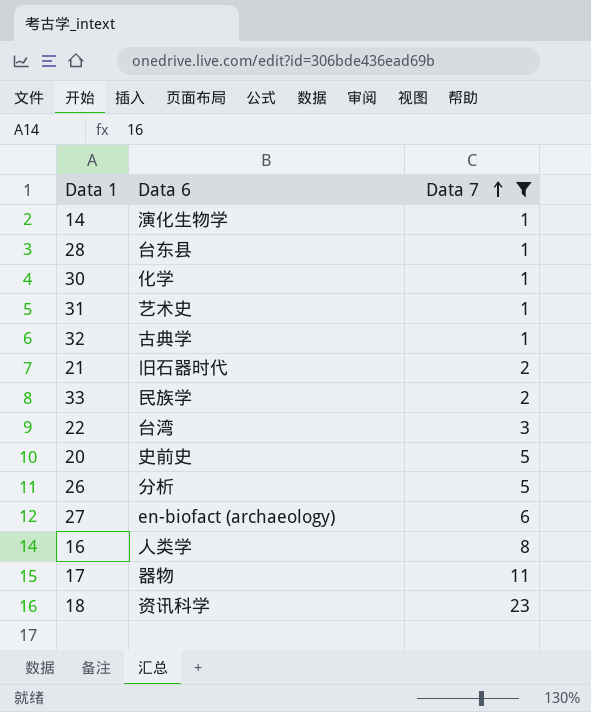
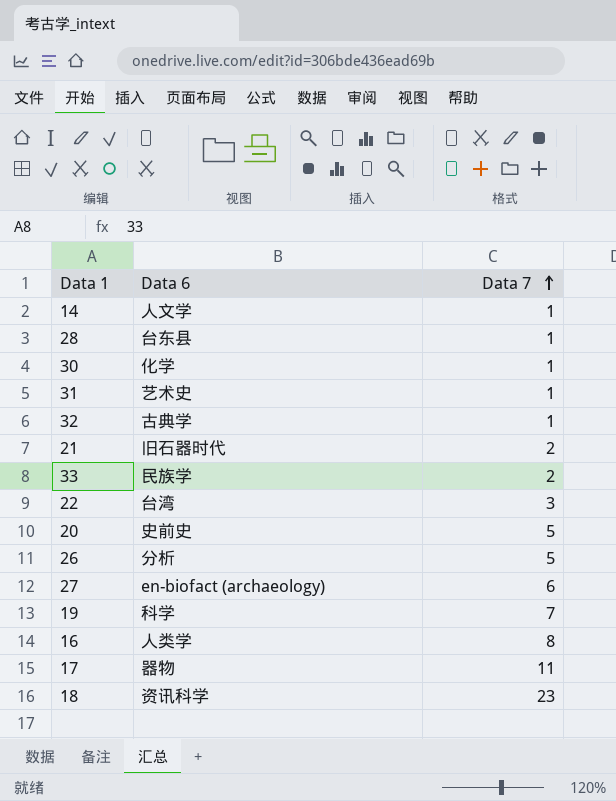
filter: Data 7 != 7 -> none
14 | Data 6: 演化生物学 -> 人文学

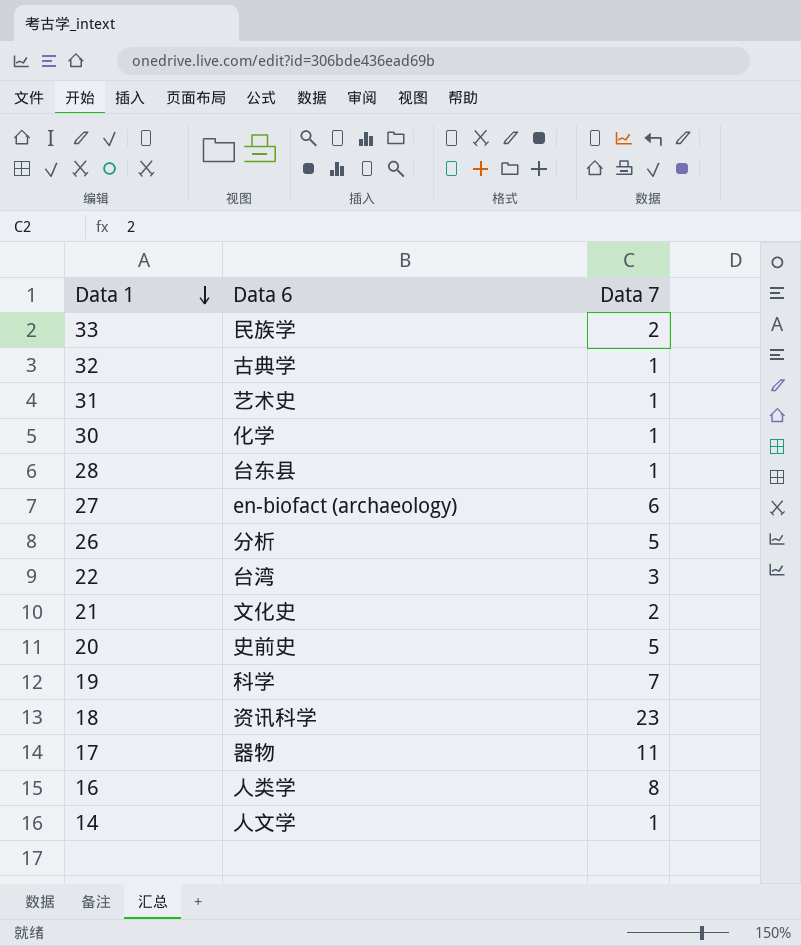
row order: Data 7 ascending -> Data 1 descending
21 | Data 6: 旧石器时代 -> 文化史

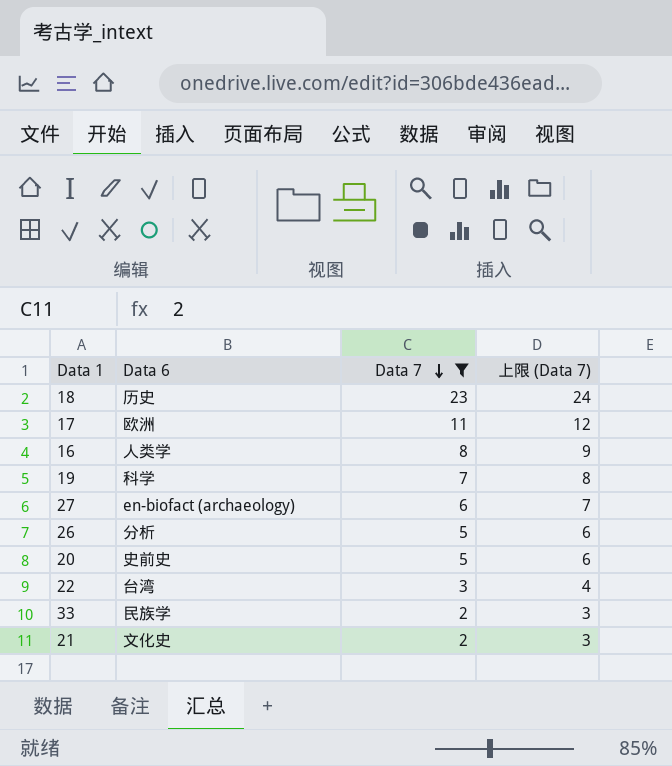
filter: none -> Data 7 != 1
row order: Data 1 descending -> Data 7 descending
column 上限 (Data 7) | formula: none -> [Data 7] + 1
18 | Data 6: 资讯科学 -> 历史
17 | Data 6: 器物 -> 欧洲

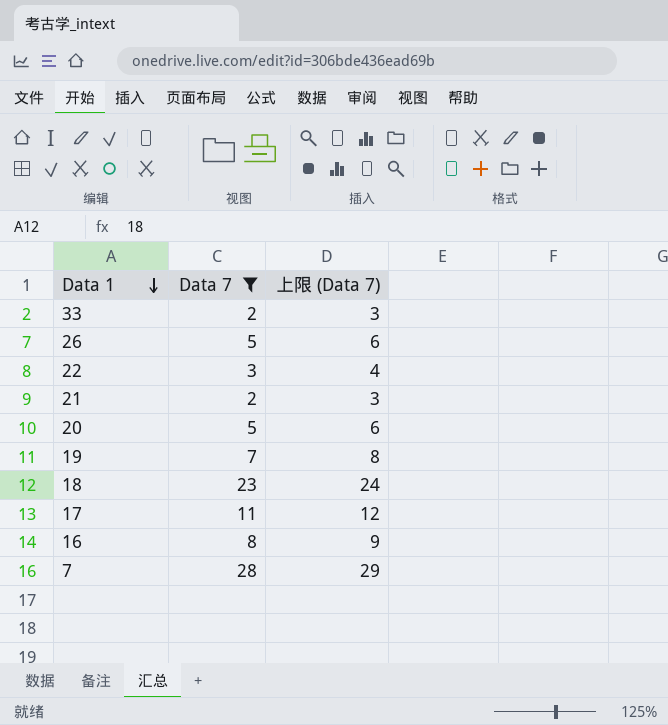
row order: Data 7 descending -> Data 1 descending
column Data 6 | position: 2 -> none
row 27: en-biofact (archaeology) | 6 | 7 -> none
row 7: none -> 28 | 29

